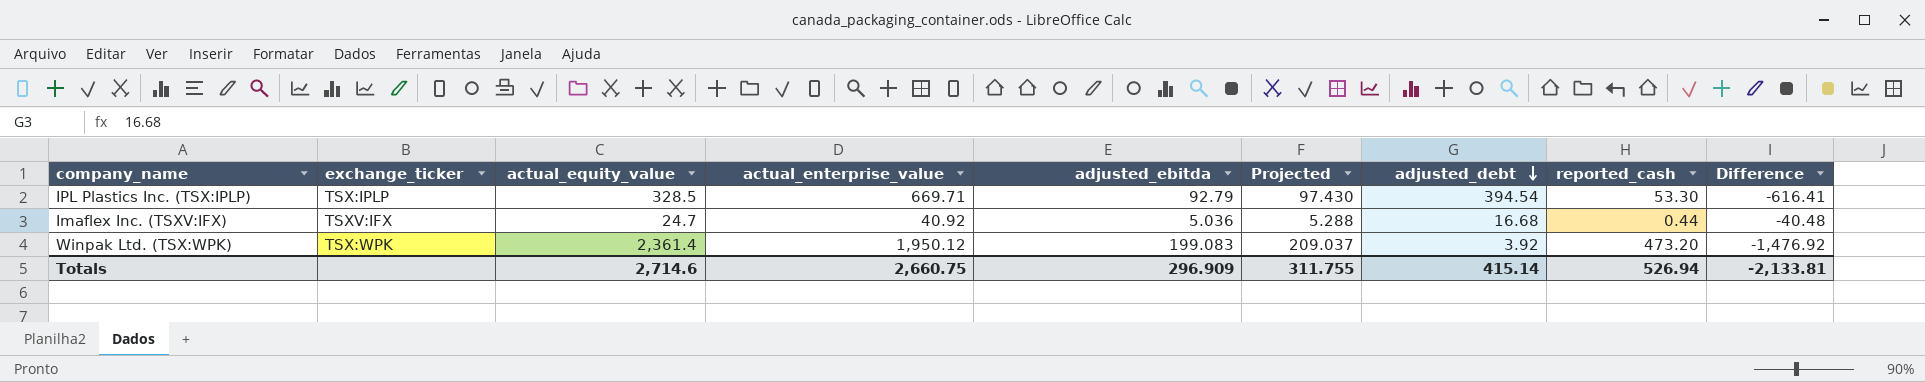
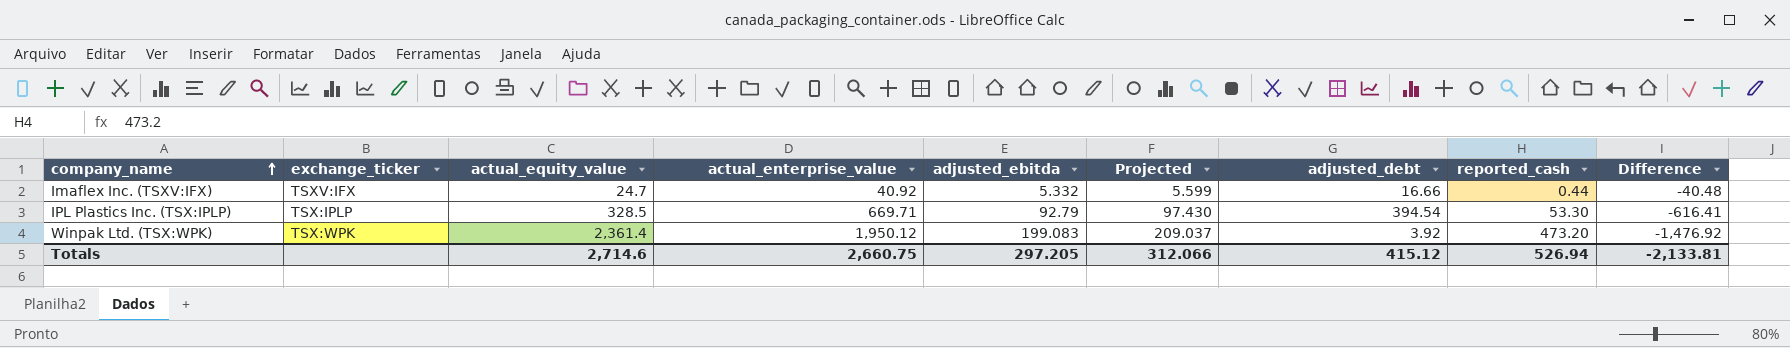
row order: adjusted_debt descending -> company_name ascending
Imaflex Inc. (TSXV:IFX) | adjusted_ebitda: 5.036 -> 5.332
Imaflex Inc. (TSXV:IFX) | Projected: 5.288 -> 5.599
Imaflex Inc. (TSXV:IFX) | adjusted_debt: 16.68 -> 16.66
Totals | adjusted_ebitda: 296.909 -> 297.205
Totals | Projected: 311.755 -> 312.066
Totals | adjusted_debt: 415.14 -> 415.12

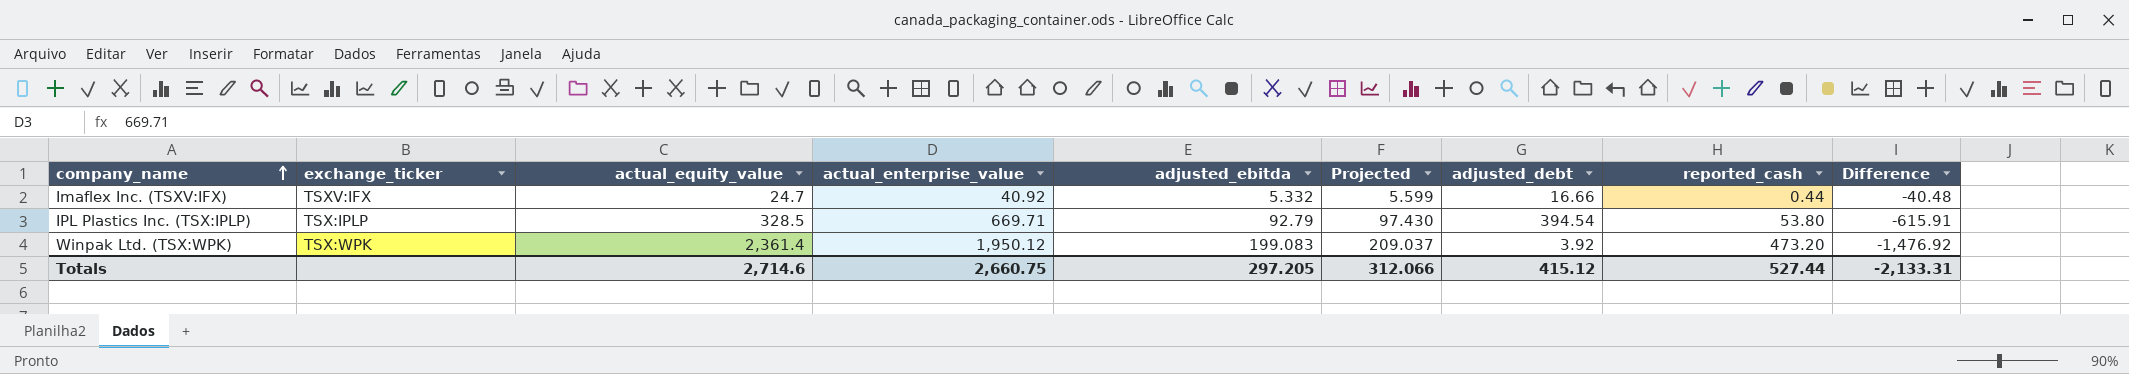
IPL Plastics Inc. (TSX:IPLP) | reported_cash: 53.30 -> 53.80
IPL Plastics Inc. (TSX:IPLP) | Difference: -616.41 -> -615.91
Totals | reported_cash: 526.94 -> 527.44
Totals | Difference: -2,133.81 -> -2,133.31

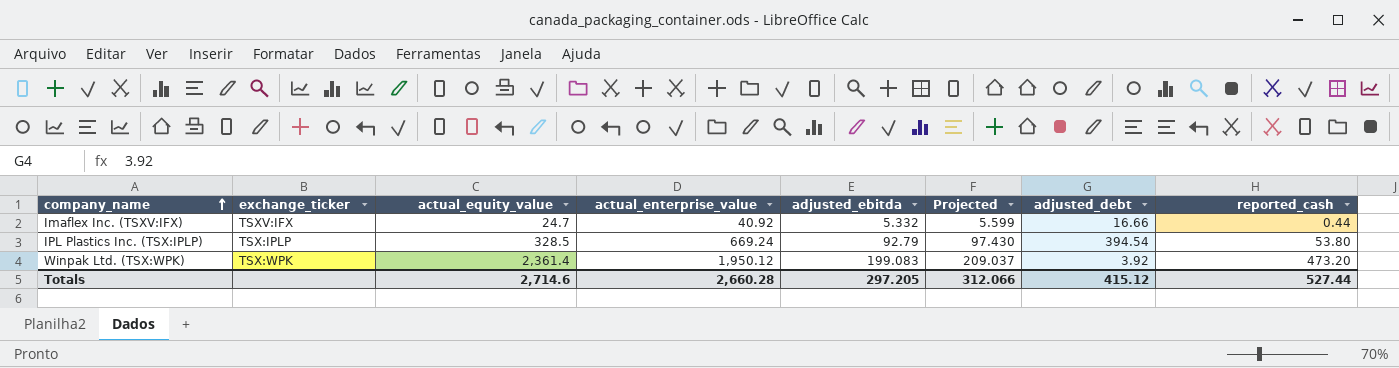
column Difference | formula: [reported_cash] - [actual_enterprise_value] -> none
IPL Plastics Inc. (TSX:IPLP) | actual_enterprise_value: 669.71 -> 669.24
Totals | actual_enterprise_value: 2,660.75 -> 2,660.28

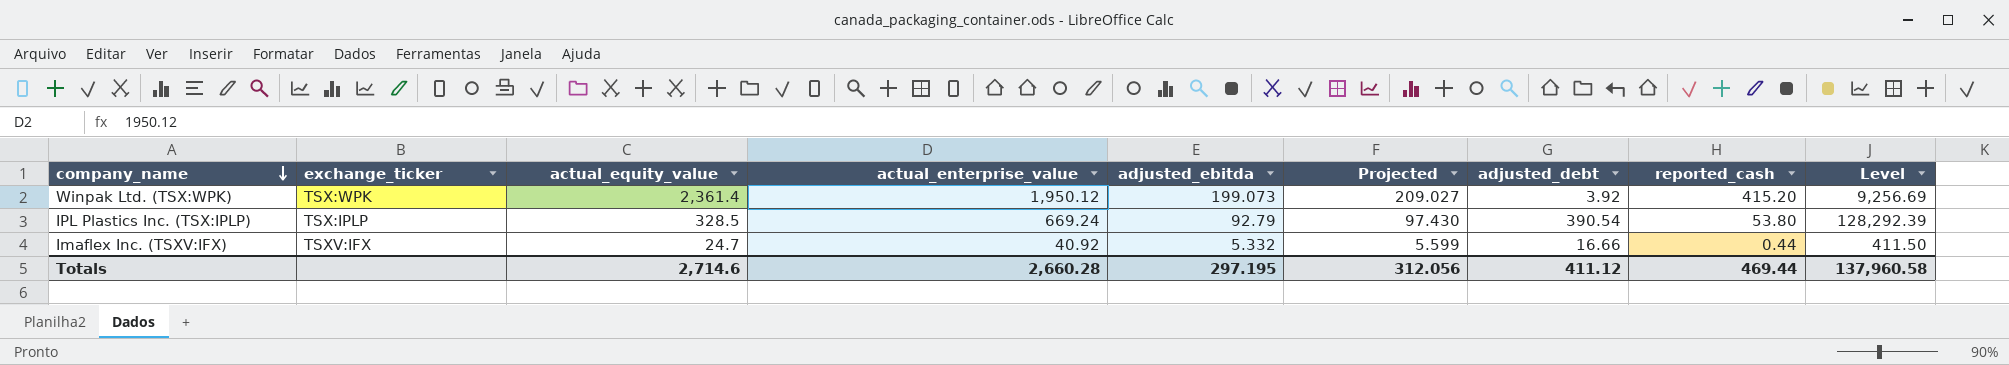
row order: company_name ascending -> company_name descending
column Level | formula: none -> [actual_equity_value] * [adjusted_debt]
Winpak Ltd. (TSX:WPK) | adjusted_ebitda: 199.083 -> 199.073
Winpak Ltd. (TSX:WPK) | Projected: 209.037 -> 209.027
Winpak Ltd. (TSX:WPK) | reported_cash: 473.20 -> 415.20
IPL Plastics Inc. (TSX:IPLP) | adjusted_debt: 394.54 -> 390.54
Totals | adjusted_ebitda: 297.205 -> 297.195
Totals | Projected: 312.066 -> 312.056
Totals | adjusted_debt: 415.12 -> 411.12
Totals | reported_cash: 527.44 -> 469.44

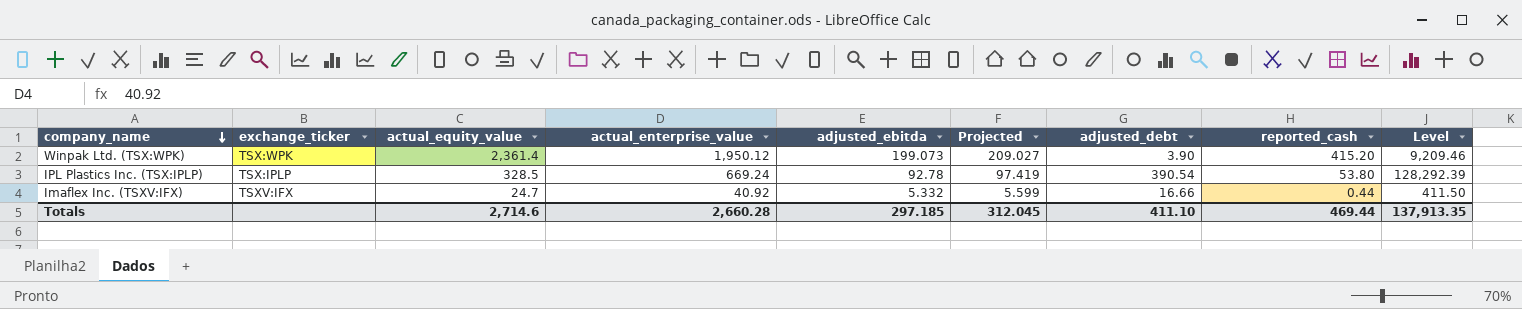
Winpak Ltd. (TSX:WPK) | adjusted_debt: 3.92 -> 3.90
Winpak Ltd. (TSX:WPK) | Level: 9,256.69 -> 9,209.46
IPL Plastics Inc. (TSX:IPLP) | adjusted_ebitda: 92.79 -> 92.78
IPL Plastics Inc. (TSX:IPLP) | Projected: 97.430 -> 97.419
Totals | adjusted_ebitda: 297.195 -> 297.185
Totals | Projected: 312.056 -> 312.045
Totals | adjusted_debt: 411.12 -> 411.10
Totals | Level: 137,960.58 -> 137,913.35

